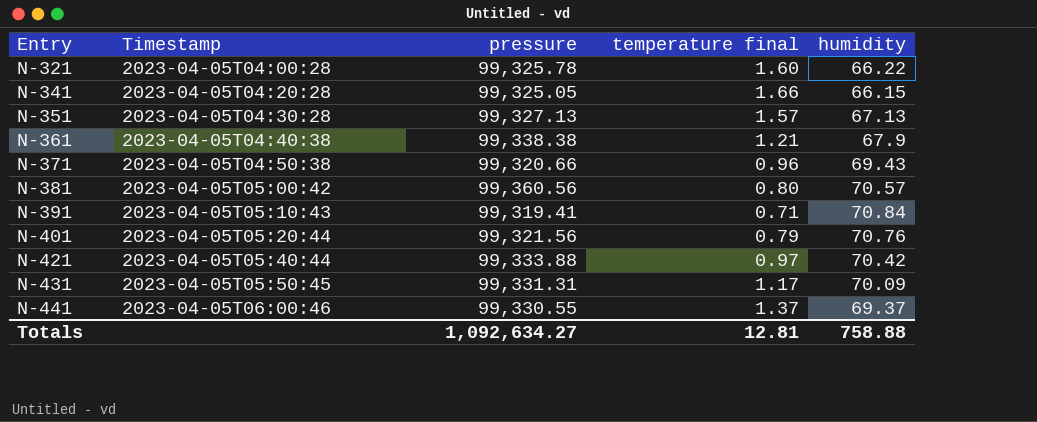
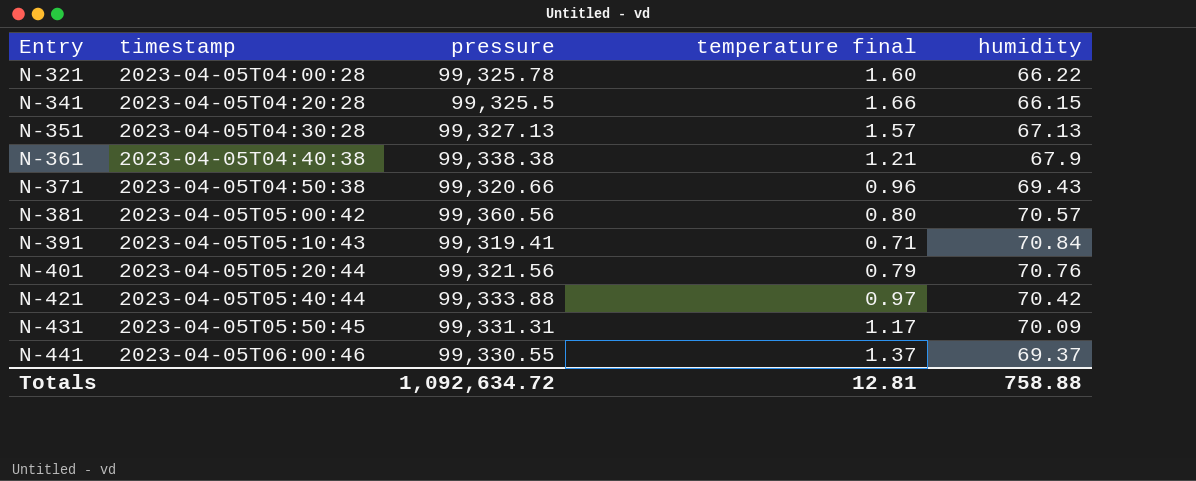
column name: Timestamp -> timestamp
N-341 | pressure: 99,325.05 -> 99,325.5
Totals | pressure: 1,092,634.27 -> 1,092,634.72

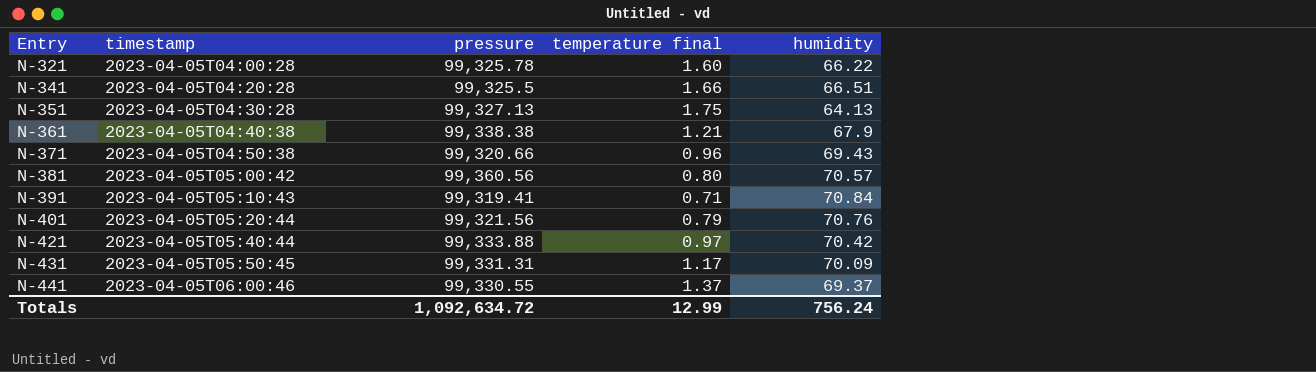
N-341 | humidity: 66.15 -> 66.51
N-351 | temperature final: 1.57 -> 1.75
N-351 | humidity: 67.13 -> 64.13
Totals | temperature final: 12.81 -> 12.99
Totals | humidity: 758.88 -> 756.24

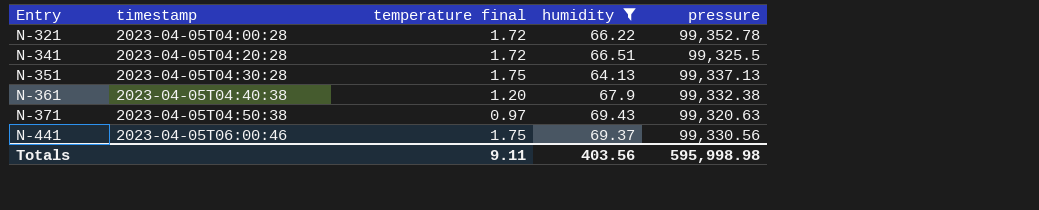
filter: none -> humidity <= 69.43
column pressure | position: 3 -> 5
N-321 | temperature final: 1.60 -> 1.72
N-321 | pressure: 99,325.78 -> 99,352.78
N-341 | temperature final: 1.66 -> 1.72
N-351 | pressure: 99,327.13 -> 99,337.13
N-361 | temperature final: 1.21 -> 1.20
N-361 | pressure: 99,338.38 -> 99,332.38
N-371 | temperature final: 0.96 -> 0.97
N-371 | pressure: 99,320.66 -> 99,320.63
N-441 | temperature final: 1.37 -> 1.75
N-441 | pressure: 99,330.55 -> 99,330.56
Totals | temperature final: 12.99 -> 9.11
Totals | humidity: 756.24 -> 403.56
Totals | pressure: 1,092,634.72 -> 595,998.98

